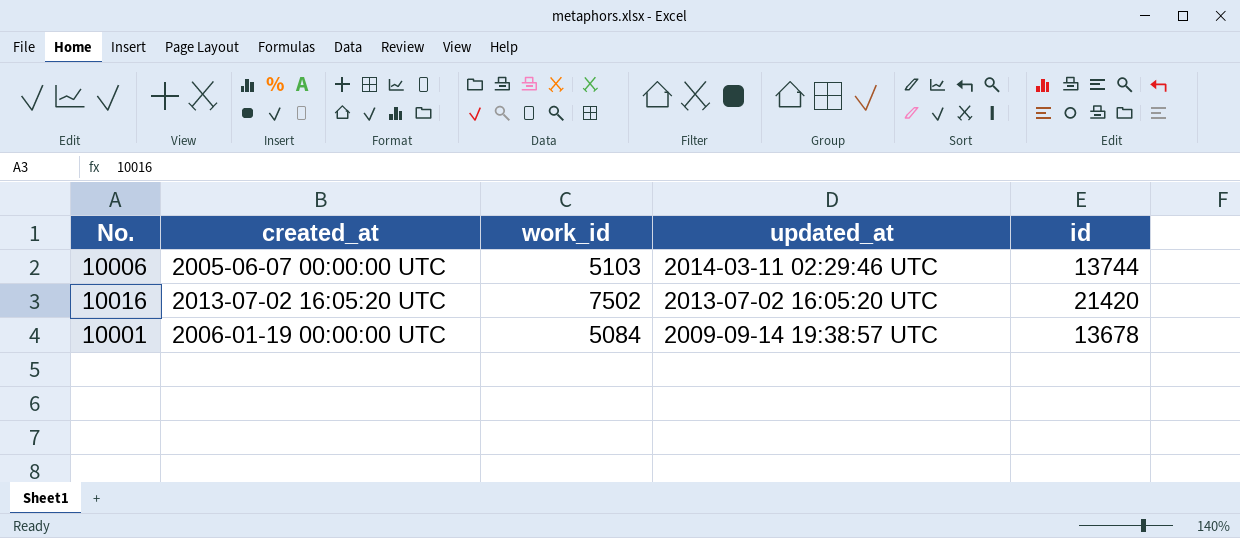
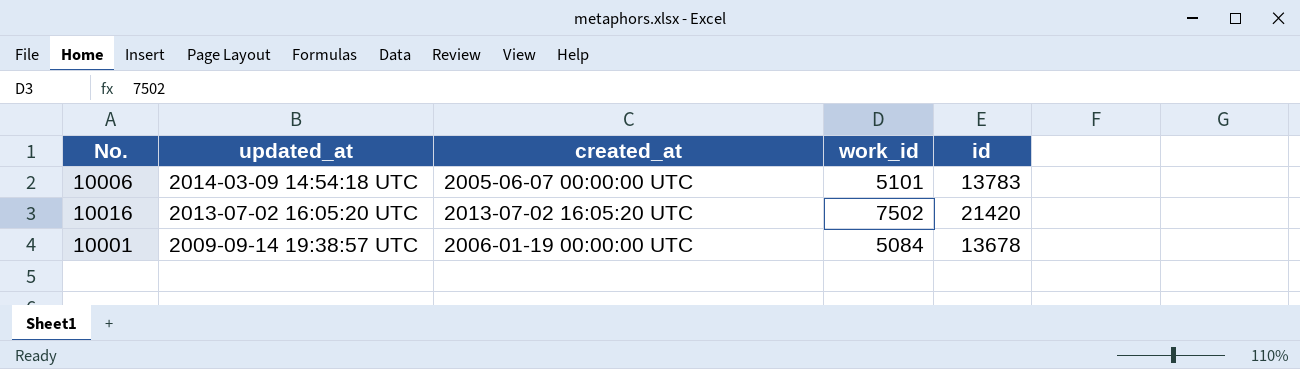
column updated_at | position: 4 -> 2
10006 | updated_at: 2014-03-11 02:29:46 UTC -> 2014-03-09 14:54:18 UTC
10006 | work_id: 5103 -> 5101
10006 | id: 13744 -> 13783

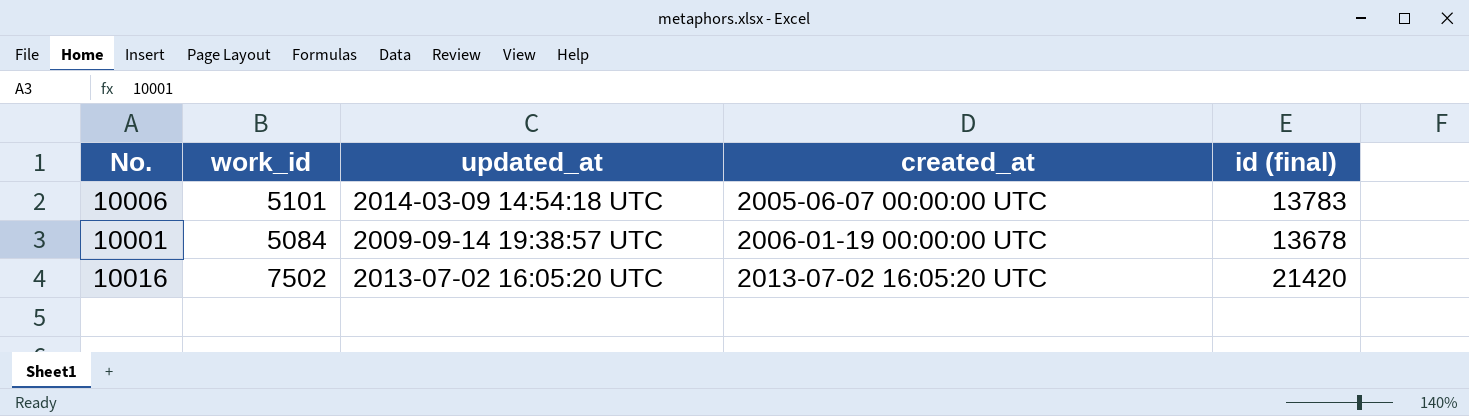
row order: updated_at descending -> created_at ascending
column work_id | position: 4 -> 2
column name: id -> id (final)

